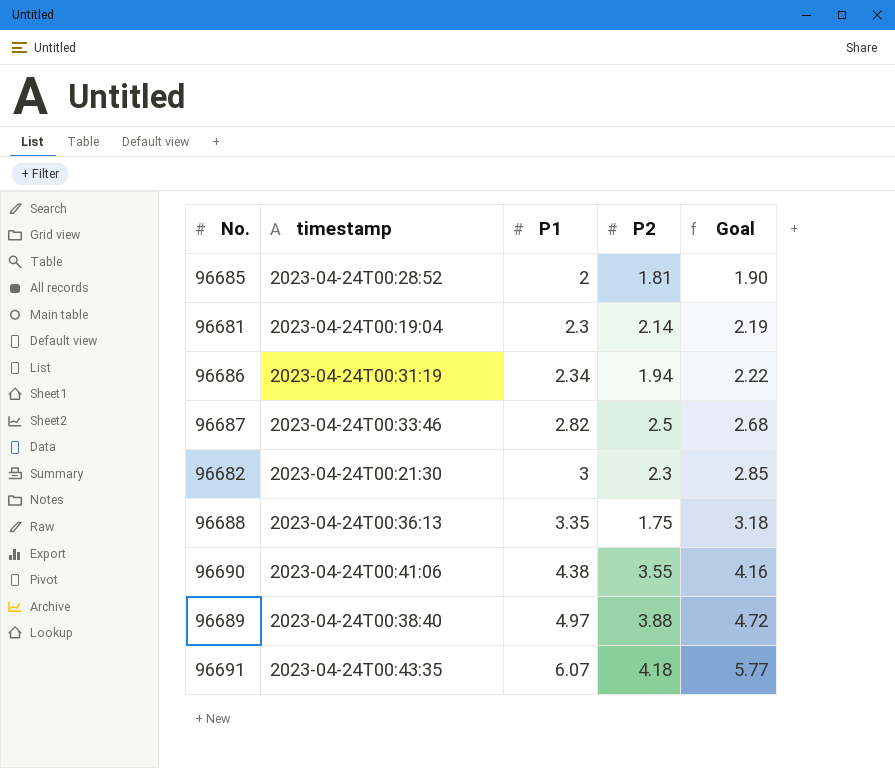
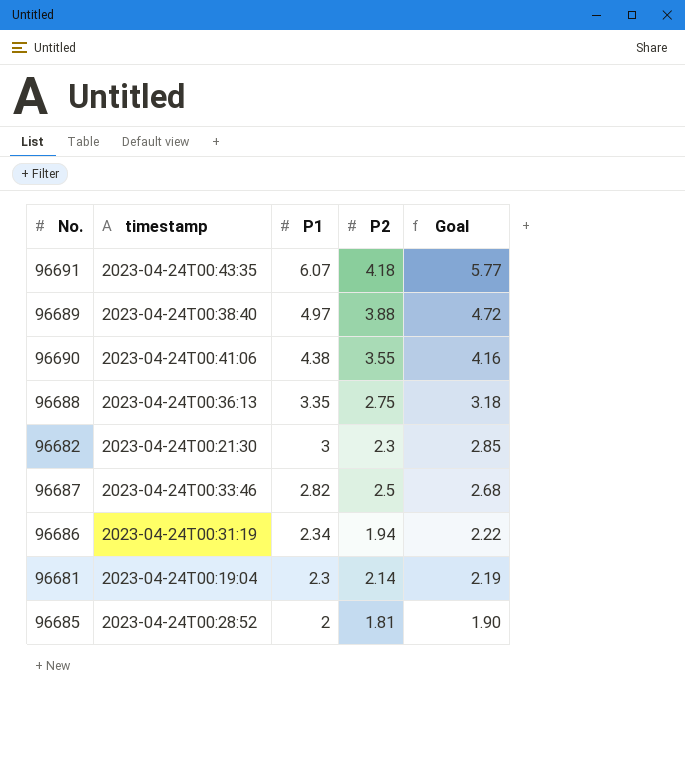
row order: P1 ascending -> P1 descending
96688 | P2: 1.75 -> 2.75

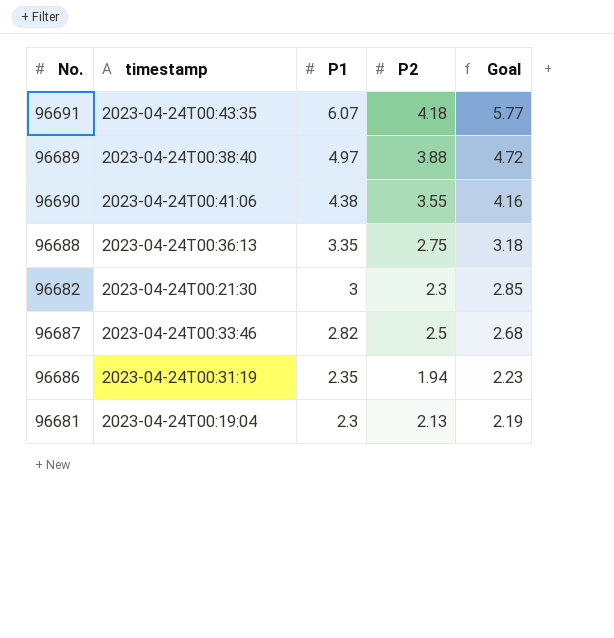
row 96685: 2023-04-24T00:28:52 | 2 | 1.81 | 1.90 -> none
96686 | P1: 2.34 -> 2.35
96686 | Goal: 2.22 -> 2.23
96681 | P2: 2.14 -> 2.13

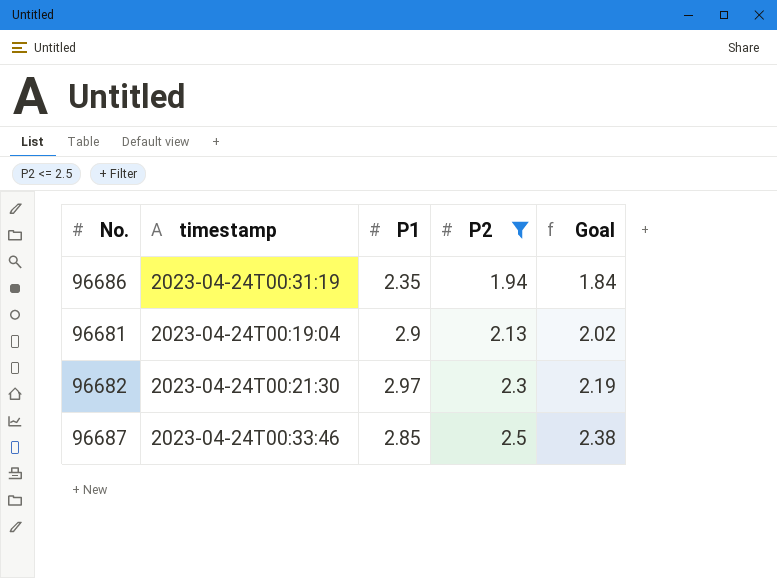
filter: none -> P2 <= 2.5
row order: P1 descending -> P2 ascending
column Goal | formula: [P1] * 0.95 -> [P2] * 0.95
96681 | P1: 2.3 -> 2.9
96682 | P1: 3 -> 2.97
96687 | P1: 2.82 -> 2.85

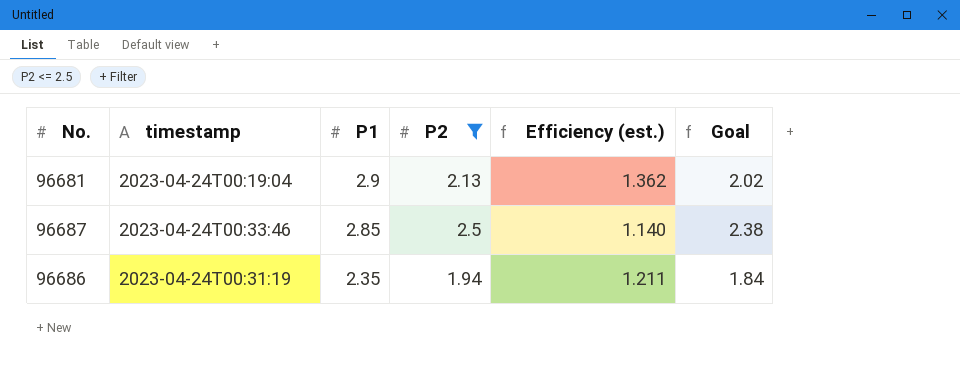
row order: P2 ascending -> P1 descending
column Efficiency (est.) | formula: none -> [P1] / [P2]
row 96682: 2023-04-24T00:21:30 | 2.97 | 2.3 | 2.19 -> none

